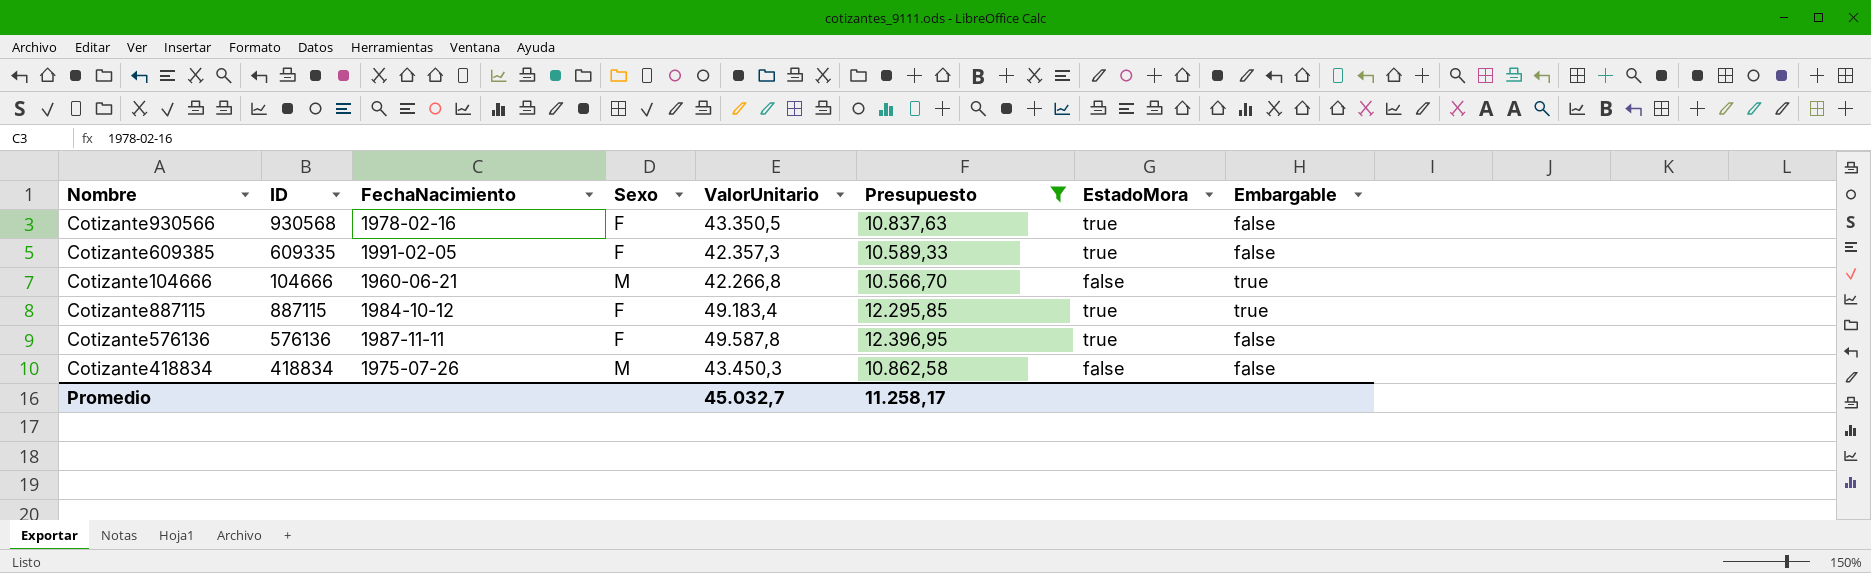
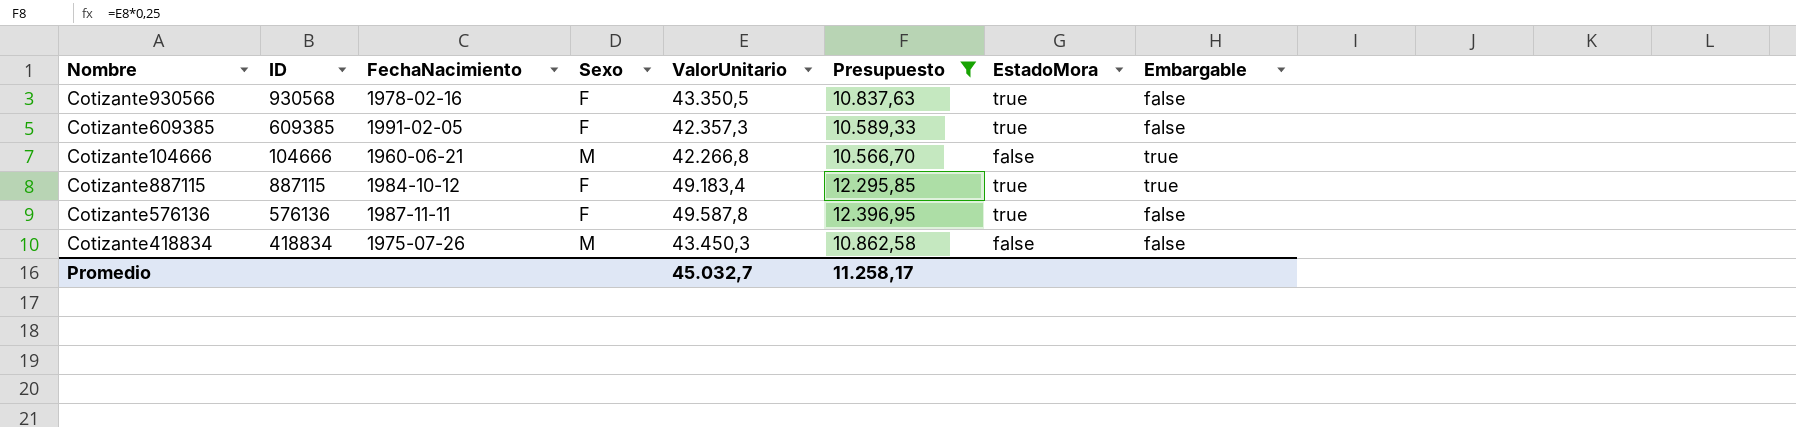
Cotizante609385 | ID: 609335 -> 609385

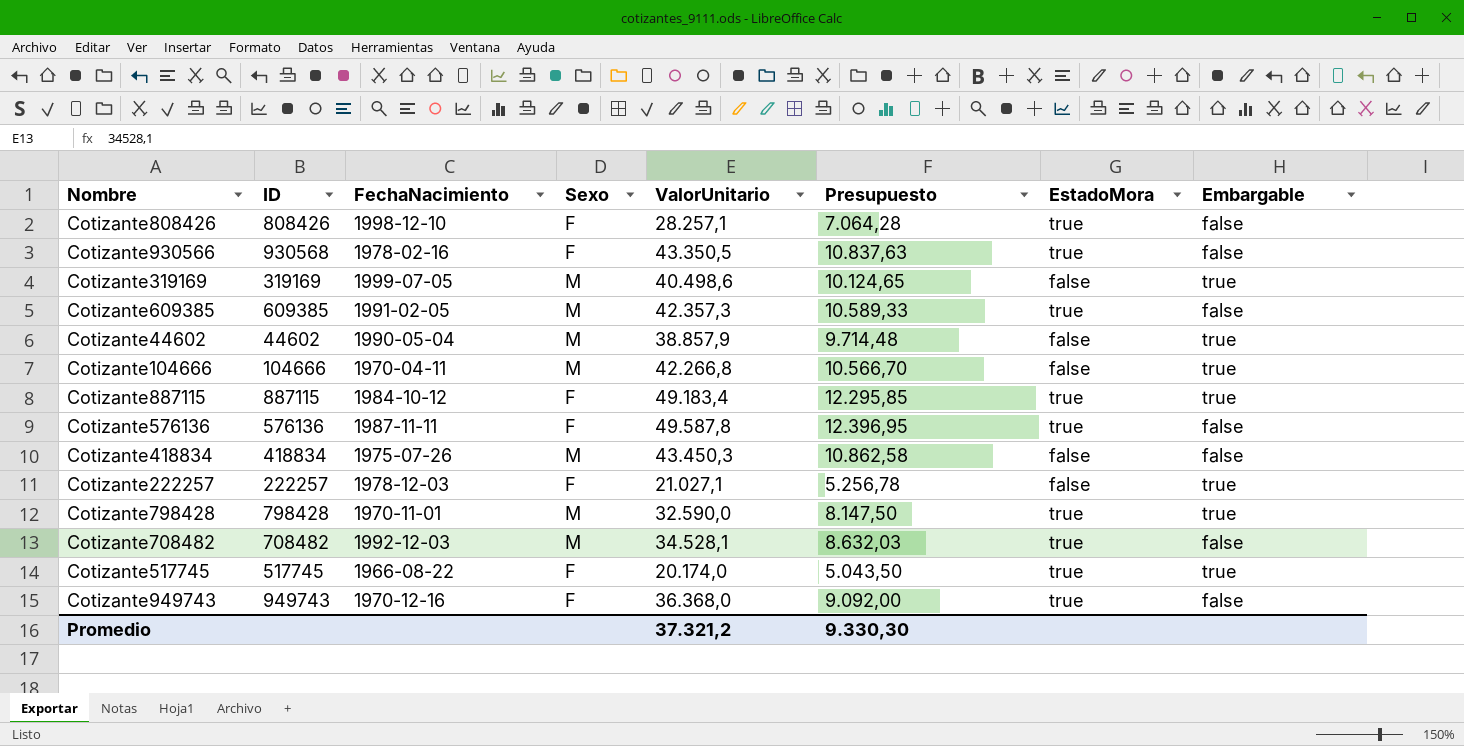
filter: Presupuesto >= 10.566,70 -> none
Cotizante609385 | Sexo: F -> M
Cotizante104666 | FechaNacimiento: 1960-06-21 -> 1970-04-11
Promedio | ValorUnitario: 45.032,7 -> 37.321,2
Promedio | Presupuesto: 11.258,17 -> 9.330,30

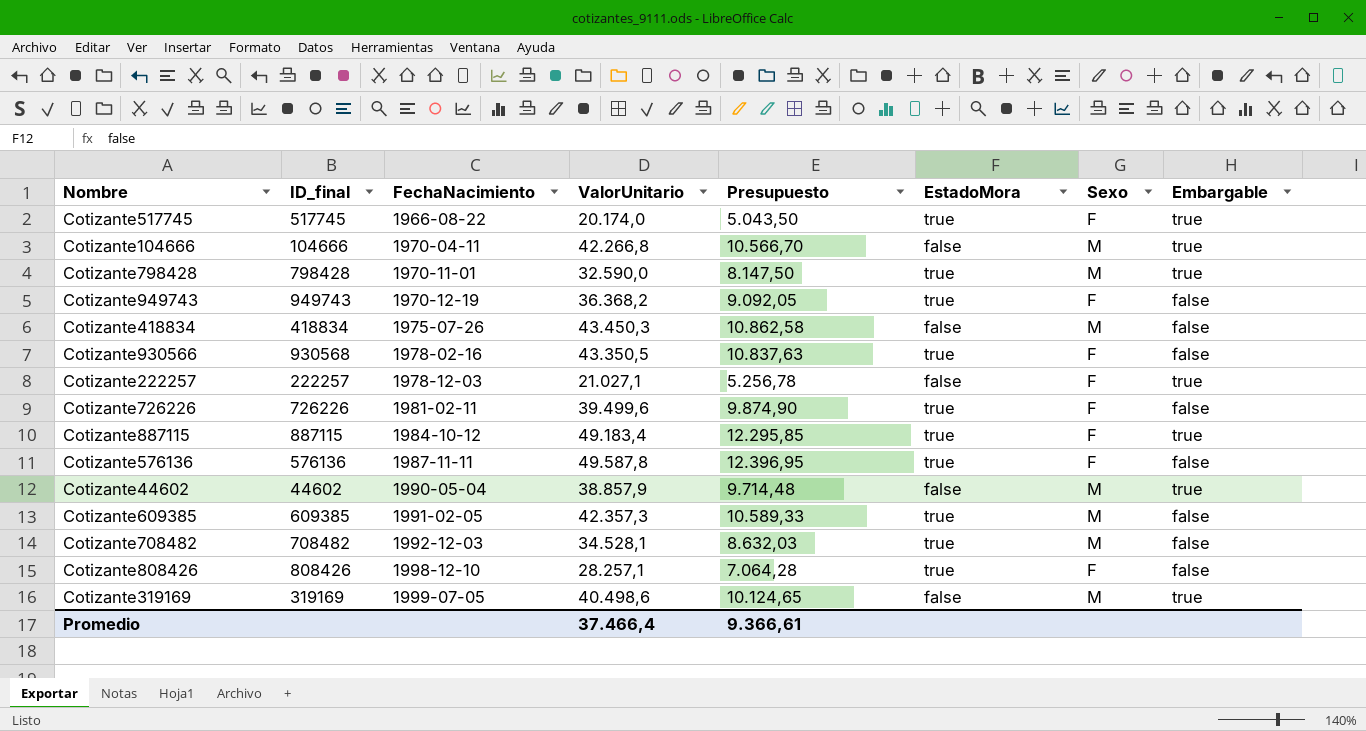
row order: none -> FechaNacimiento ascending
column name: ID -> ID_final
column Sexo | position: 4 -> 7
Cotizante949743 | FechaNacimiento: 1970-12-16 -> 1970-12-19
Cotizante949743 | ValorUnitario: 36.368,0 -> 36.368,2
Cotizante949743 | Presupuesto: 9.092,00 -> 9.092,05
row Cotizante726226: none -> 726226 | 1981-02-11 | 39.499,6 | 9.874,90 | true | F | false
Promedio | ValorUnitario: 37.321,2 -> 37.466,4
Promedio | Presupuesto: 9.330,30 -> 9.366,61

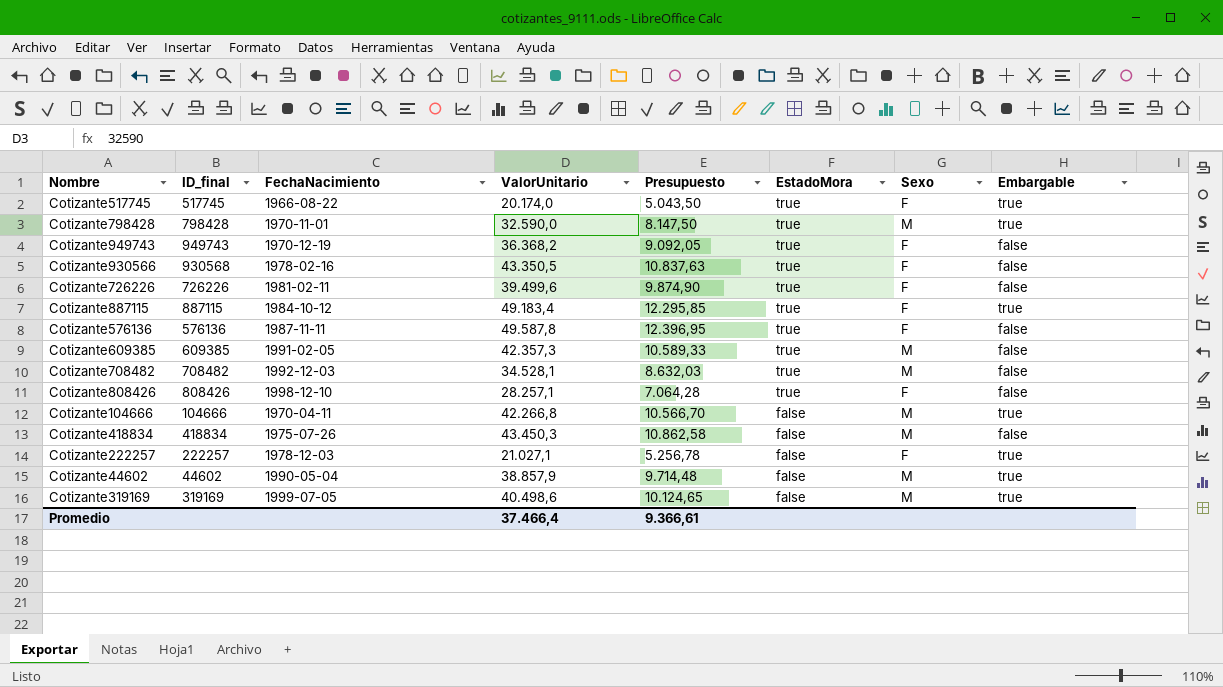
row order: FechaNacimiento ascending -> EstadoMora descending

